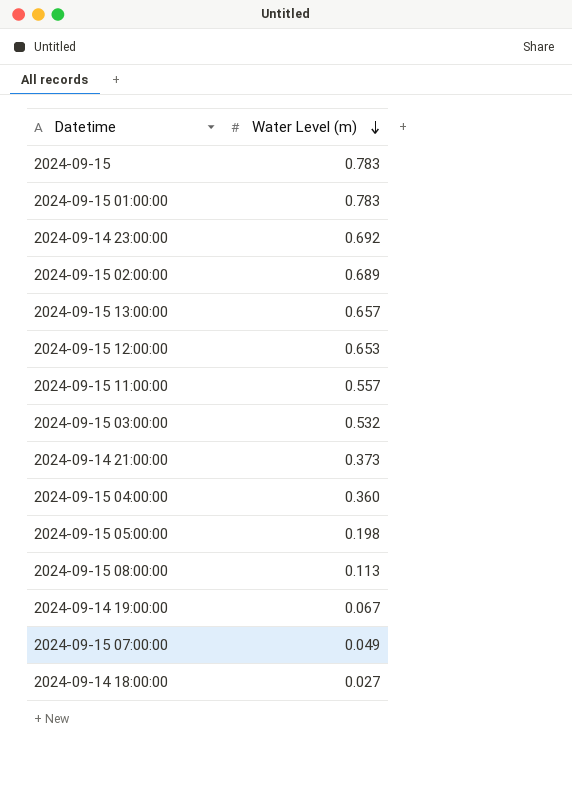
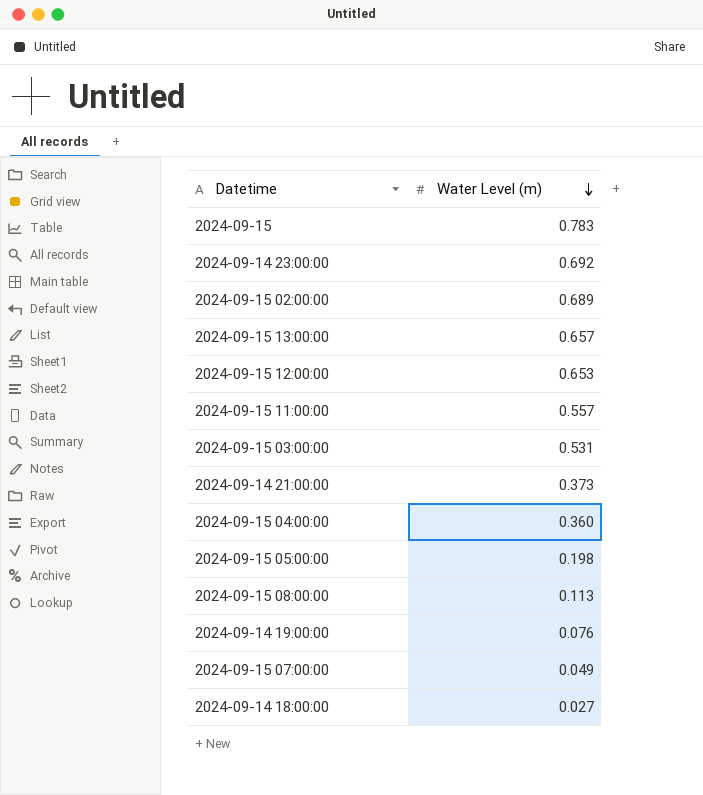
row 2024-09-15 01:00:00: 0.783 -> none
2024-09-15 03:00:00 | Water Level (m): 0.532 -> 0.531
2024-09-14 19:00:00 | Water Level (m): 0.067 -> 0.076

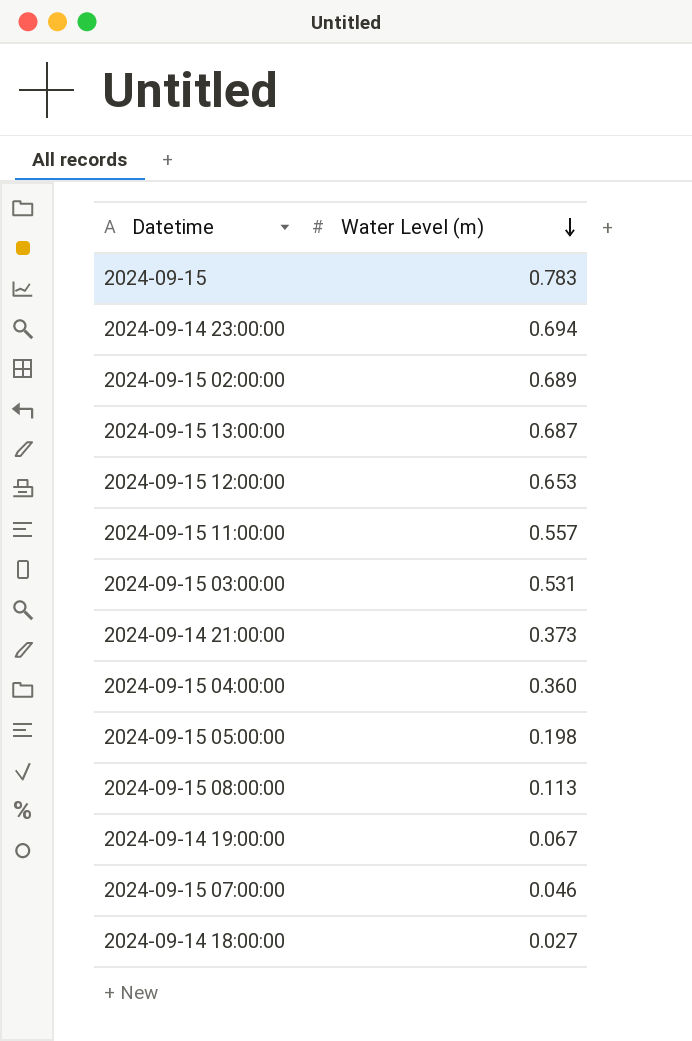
2024-09-14 23:00:00 | Water Level (m): 0.692 -> 0.694
2024-09-15 13:00:00 | Water Level (m): 0.657 -> 0.687
2024-09-14 19:00:00 | Water Level (m): 0.076 -> 0.067
2024-09-15 07:00:00 | Water Level (m): 0.049 -> 0.046

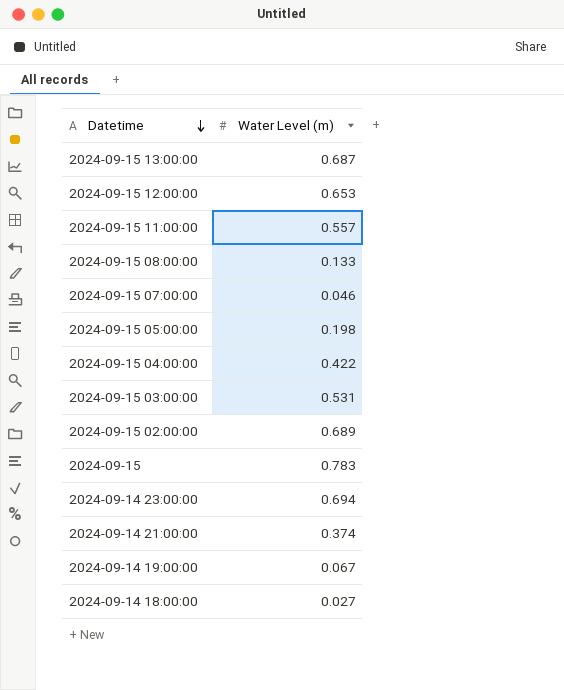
row order: Water Level (m) descending -> Datetime descending
2024-09-15 08:00:00 | Water Level (m): 0.113 -> 0.133
2024-09-15 04:00:00 | Water Level (m): 0.360 -> 0.422
2024-09-14 21:00:00 | Water Level (m): 0.373 -> 0.374

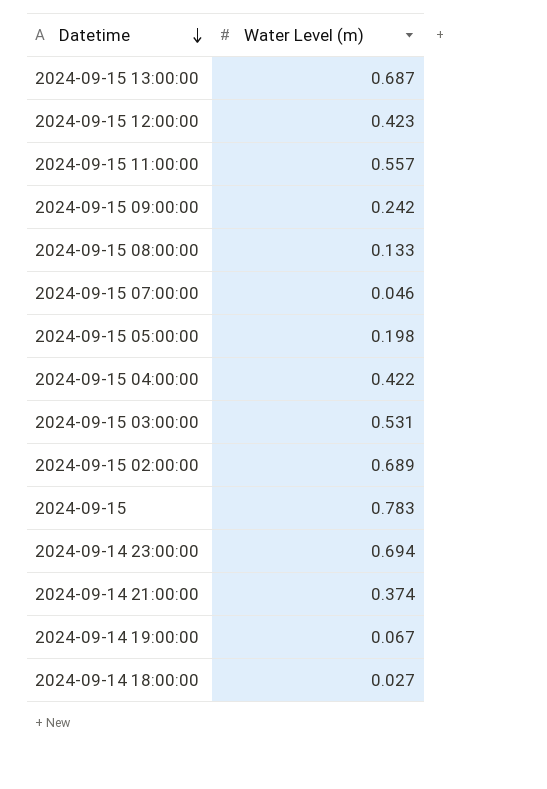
2024-09-15 12:00:00 | Water Level (m): 0.653 -> 0.423
row 2024-09-15 09:00:00: none -> 0.242

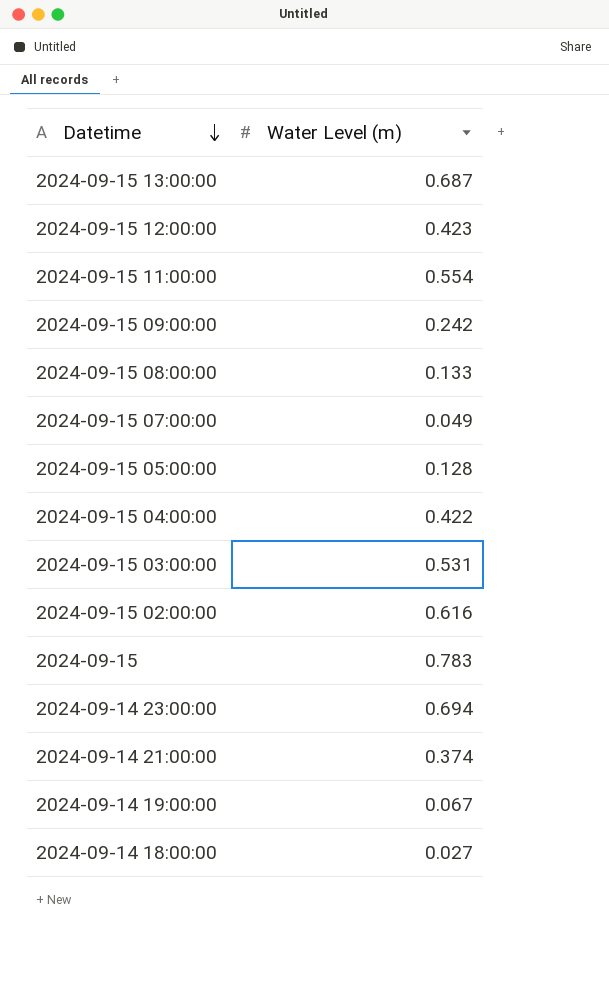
2024-09-15 11:00:00 | Water Level (m): 0.557 -> 0.554
2024-09-15 07:00:00 | Water Level (m): 0.046 -> 0.049
2024-09-15 05:00:00 | Water Level (m): 0.198 -> 0.128
2024-09-15 02:00:00 | Water Level (m): 0.689 -> 0.616

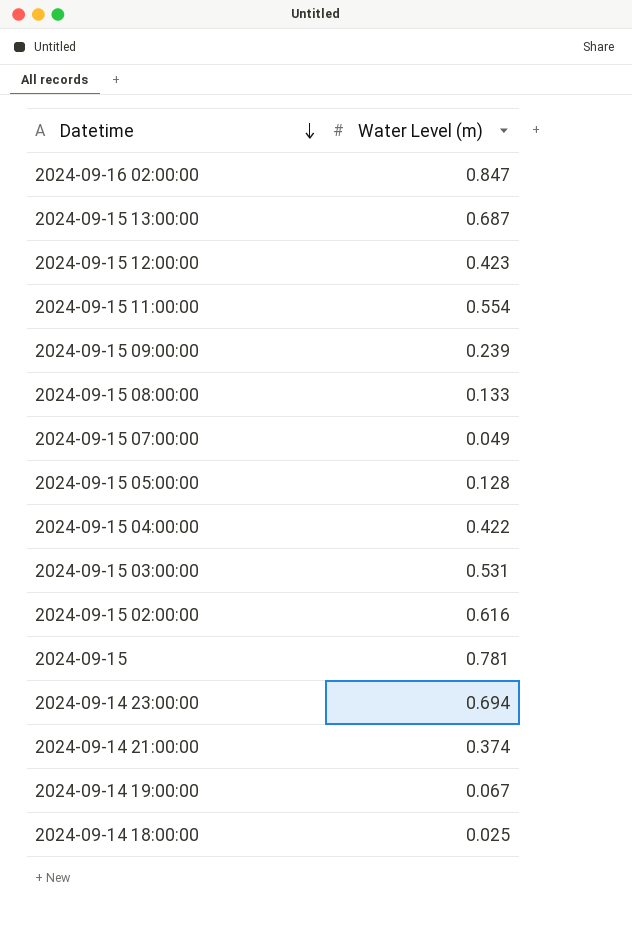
row 2024-09-16 02:00:00: none -> 0.847
2024-09-15 09:00:00 | Water Level (m): 0.242 -> 0.239
2024-09-15 | Water Level (m): 0.783 -> 0.781
2024-09-14 18:00:00 | Water Level (m): 0.027 -> 0.025

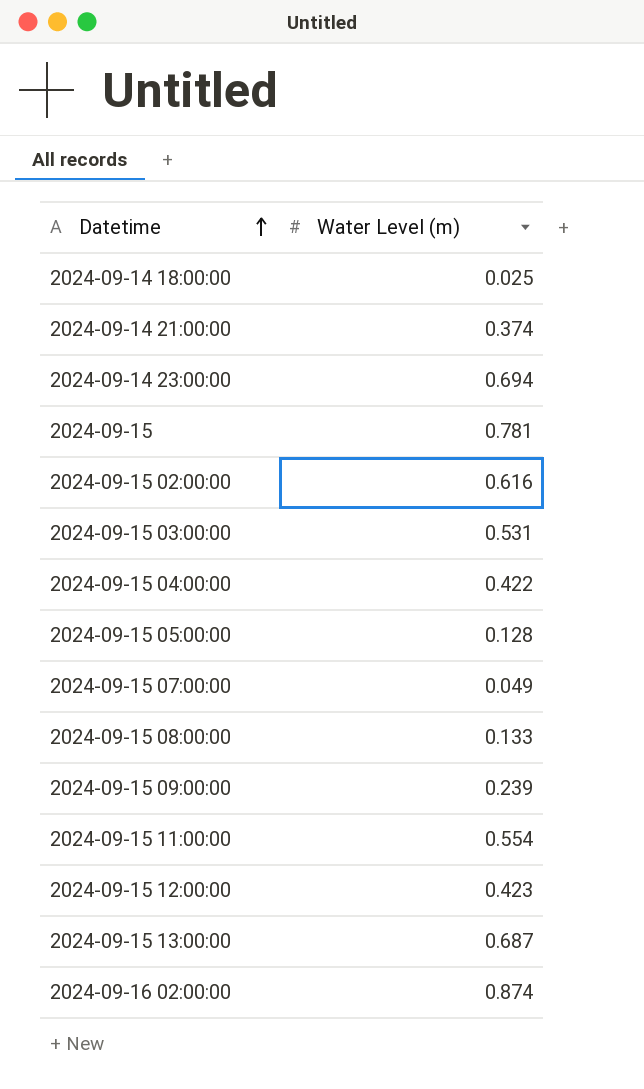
row order: Datetime descending -> Datetime ascending
row 2024-09-14 19:00:00: 0.067 -> none
2024-09-16 02:00:00 | Water Level (m): 0.847 -> 0.874

